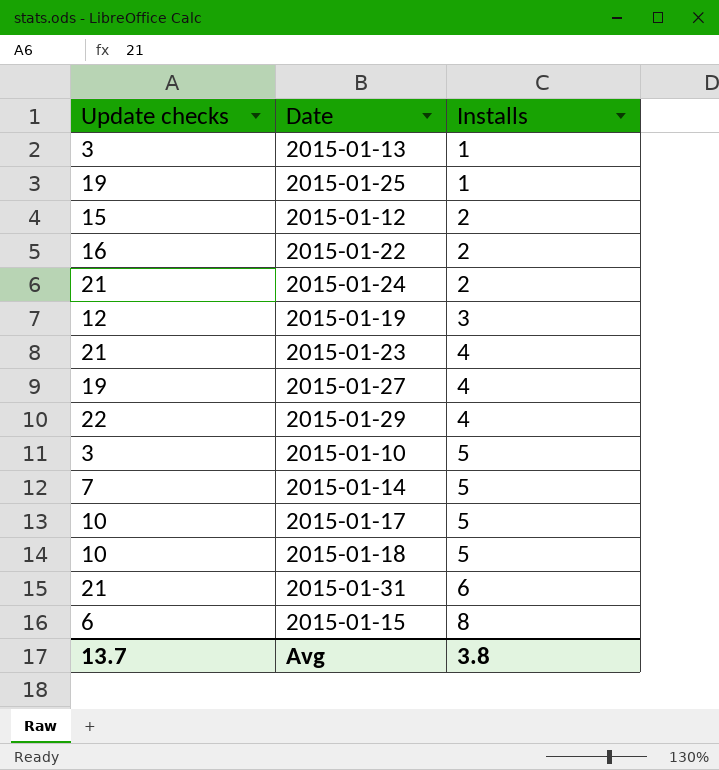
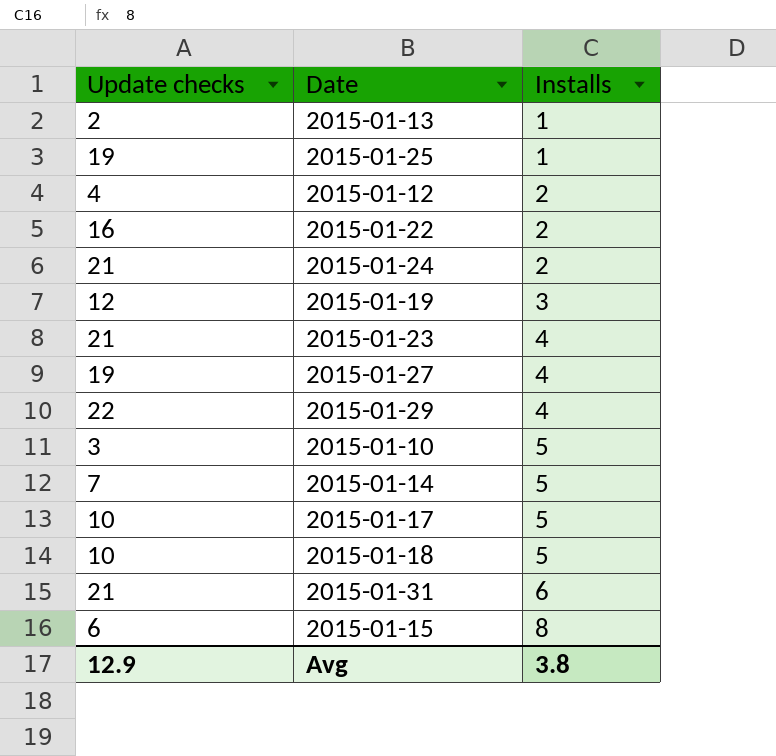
2015-01-13 | Update checks: 3 -> 2
2015-01-12 | Update checks: 15 -> 4
Avg | Update checks: 13.7 -> 12.9

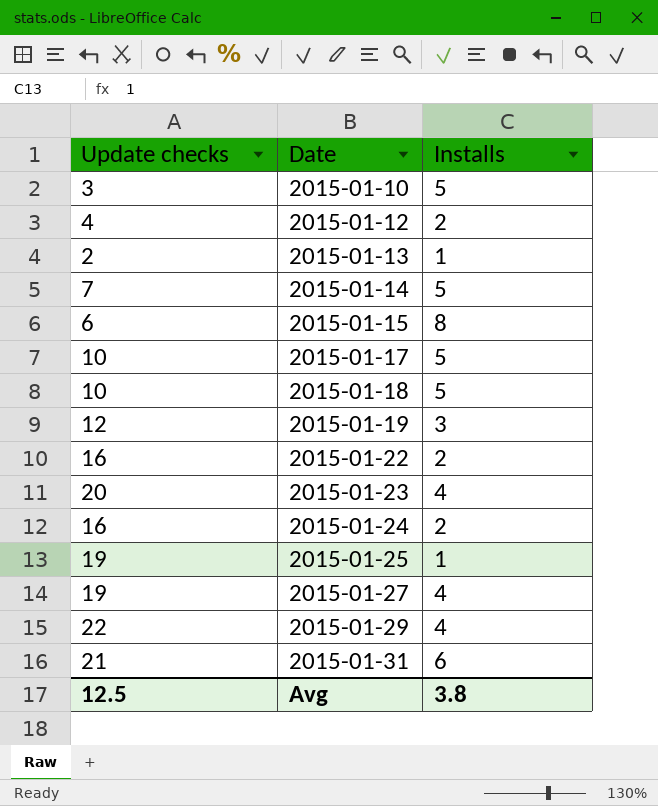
row order: Installs ascending -> Date ascending
2015-01-23 | Update checks: 21 -> 20
2015-01-24 | Update checks: 21 -> 16
Avg | Update checks: 12.9 -> 12.5

